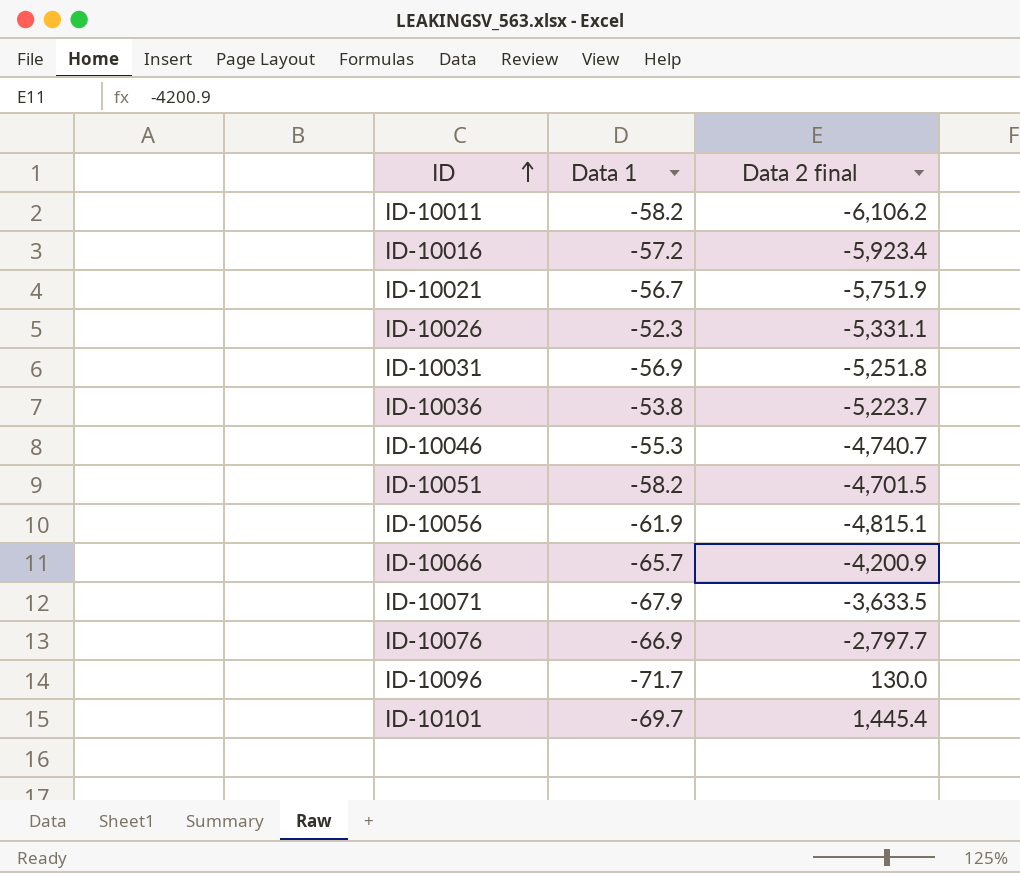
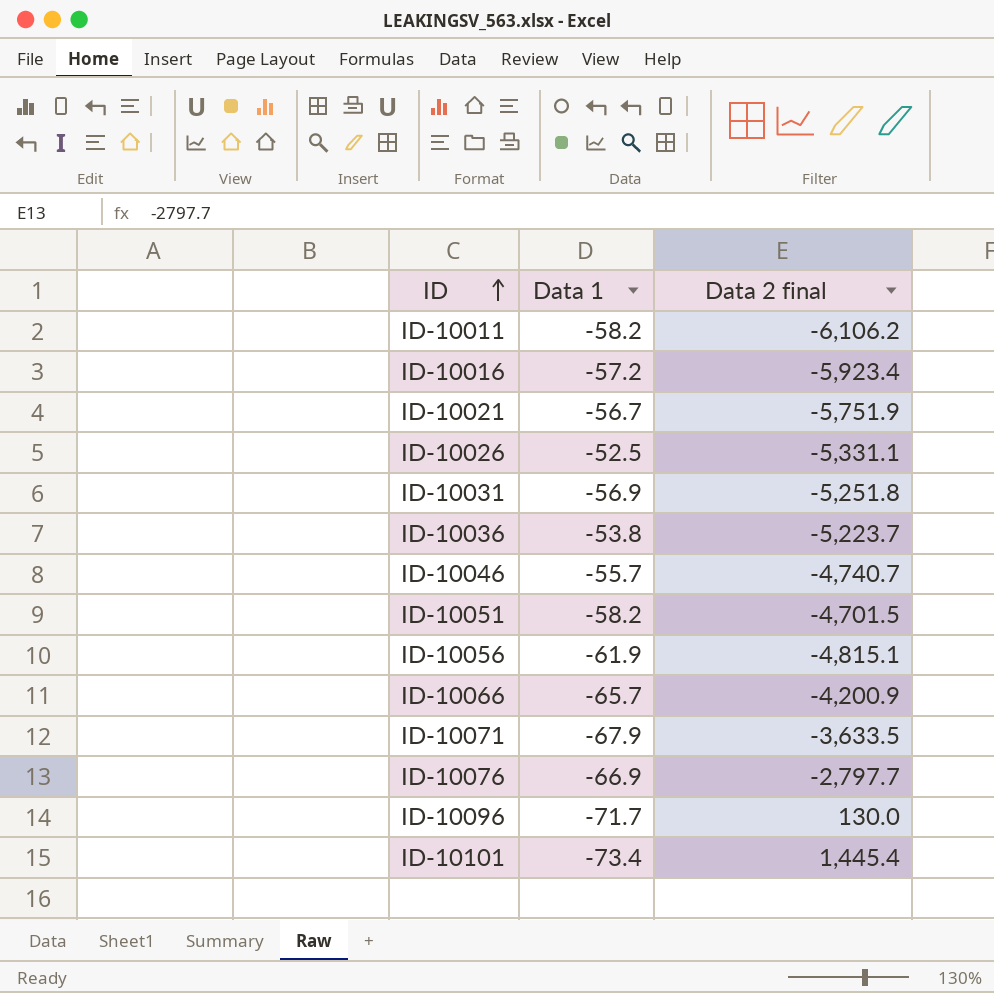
ID-10026 | Data 1: -52.3 -> -52.5
ID-10046 | Data 1: -55.3 -> -55.7
ID-10101 | Data 1: -69.7 -> -73.4

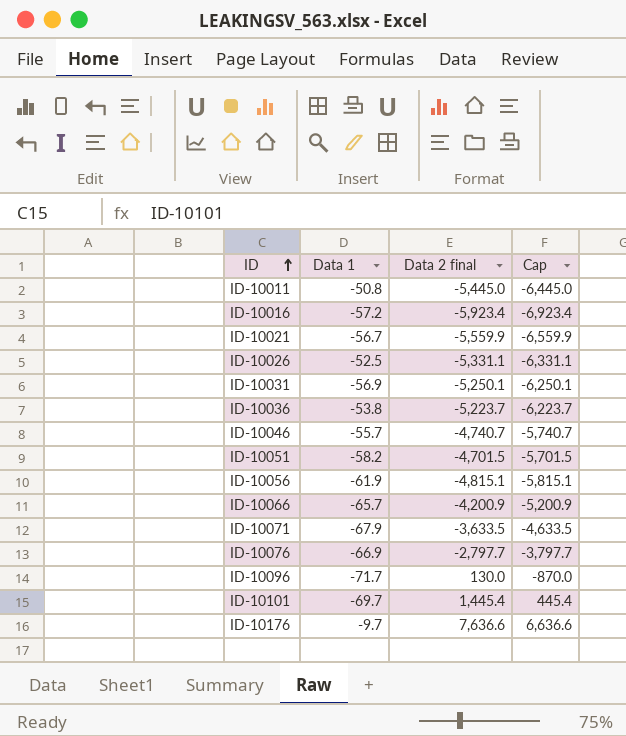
column Cap | formula: none -> [Data 2 final] - 1000
ID-10011 | Data 1: -58.2 -> -50.8
ID-10011 | Data 2 final: -6,106.2 -> -5,445.0
ID-10021 | Data 2 final: -5,751.9 -> -5,559.9
ID-10031 | Data 2 final: -5,251.8 -> -5,250.1
ID-10101 | Data 1: -73.4 -> -69.7
row ID-10176: none -> -9.7 | 7,636.6 | 6,636.6

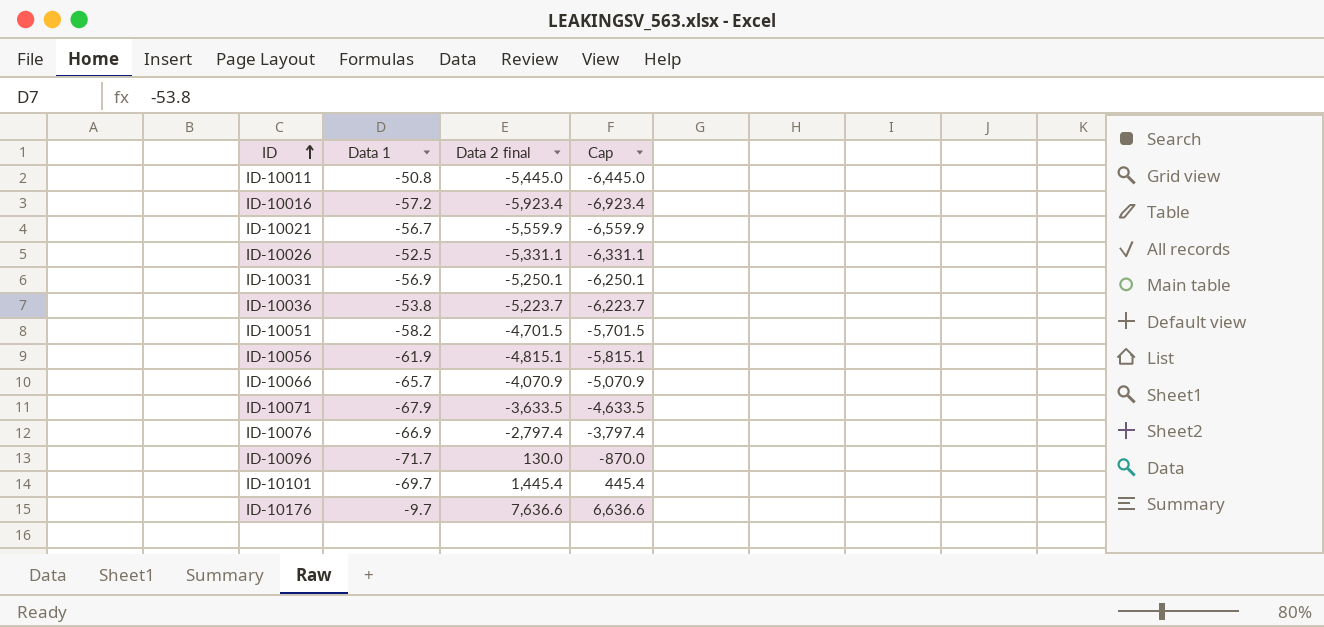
row ID-10046: -55.7 | -4,740.7 | -5,740.7 -> none
ID-10066 | Data 2 final: -4,200.9 -> -4,070.9
ID-10066 | Cap: -5,200.9 -> -5,070.9
ID-10076 | Data 2 final: -2,797.7 -> -2,797.4
ID-10076 | Cap: -3,797.7 -> -3,797.4

